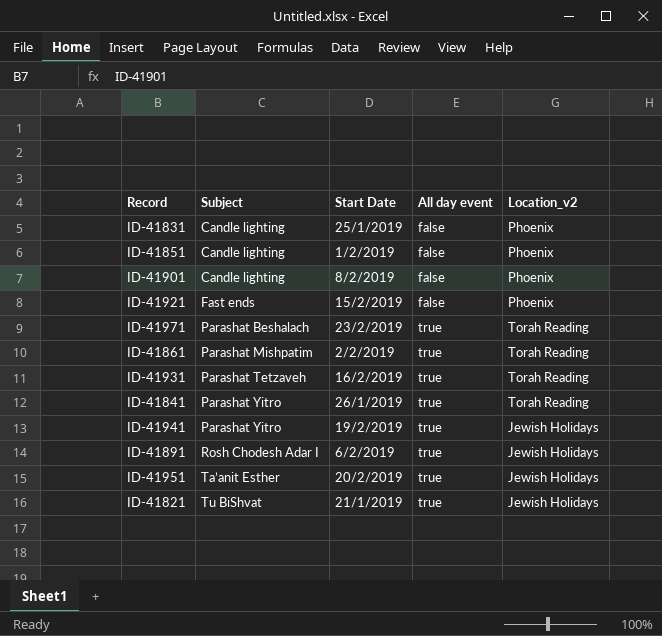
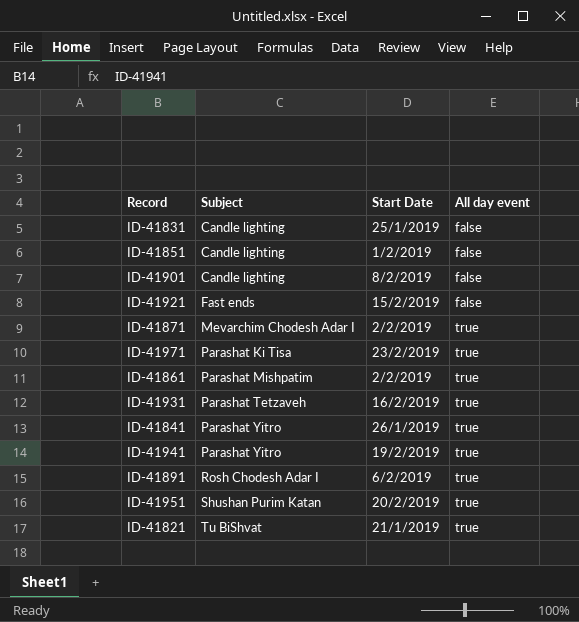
column Location_v2 | position: 5 -> none
row ID-41871: none -> Mevarchim Chodesh Adar I | 2/2/2019 | true
ID-41971 | Subject: Parashat Beshalach -> Parashat Ki Tisa
ID-41951 | Subject: Ta’anit Esther -> Shushan Purim Katan

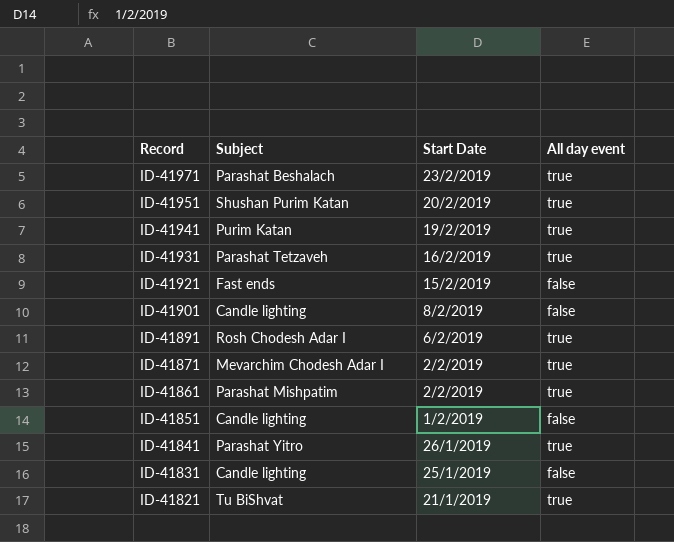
row order: Subject ascending -> Record descending
ID-41971 | Subject: Parashat Ki Tisa -> Parashat Beshalach
ID-41941 | Subject: Parashat Yitro -> Purim Katan

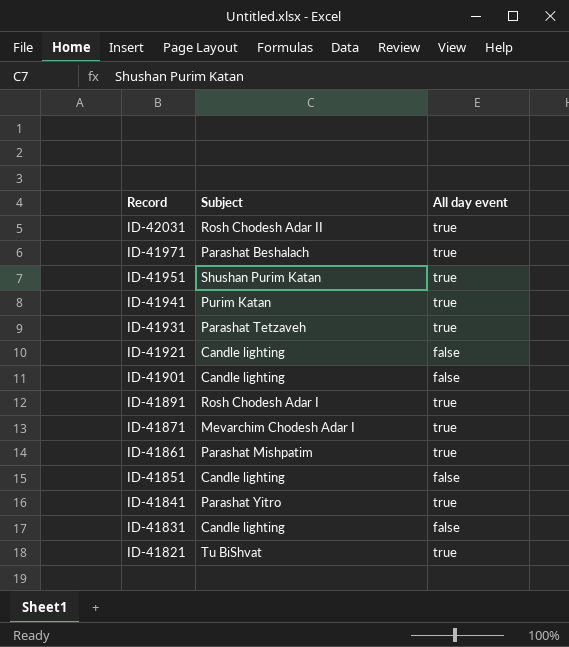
column Start Date | position: 3 -> none
row ID-42031: none -> Rosh Chodesh Adar II | true
ID-41921 | Subject: Fast ends -> Candle lighting

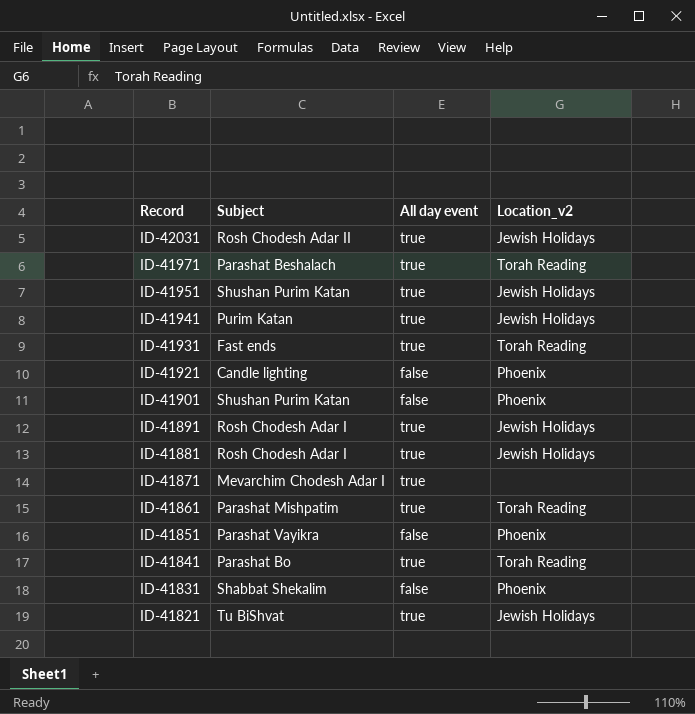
column Location_v2 | position: none -> 4
ID-41931 | Subject: Parashat Tetzaveh -> Fast ends
ID-41901 | Subject: Candle lighting -> Shushan Purim Katan
row ID-41881: none -> Rosh Chodesh Adar I | true | Jewish Holidays
ID-41851 | Subject: Candle lighting -> Parashat Vayikra
ID-41841 | Subject: Parashat Yitro -> Parashat Bo
ID-41831 | Subject: Candle lighting -> Shabbat Shekalim

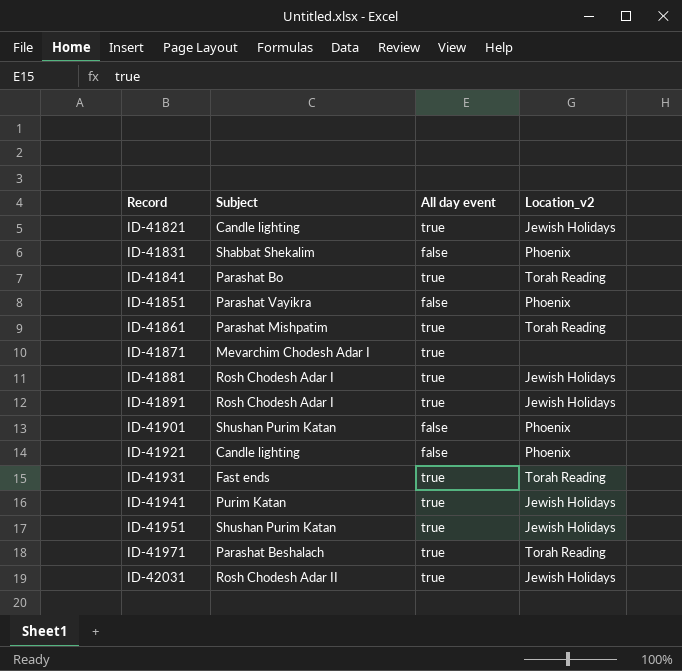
row order: Record descending -> Record ascending
ID-41821 | Subject: Tu BiShvat -> Candle lighting

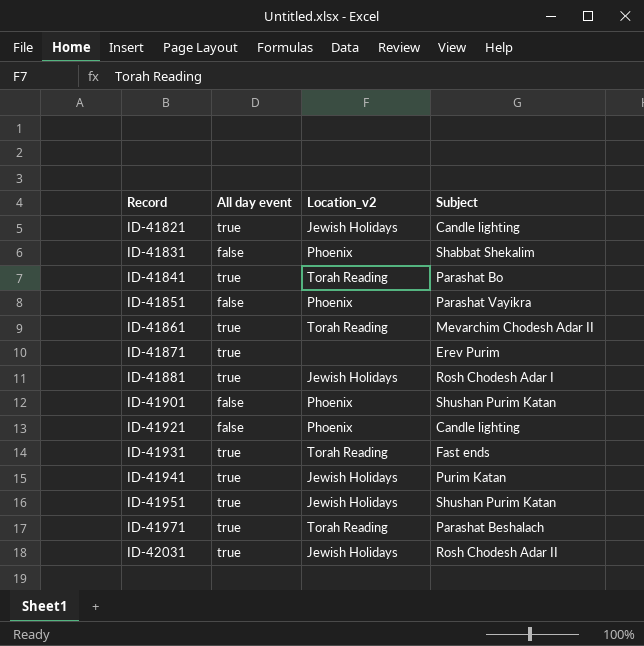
column Subject | position: 2 -> 4
row ID-41891: Rosh Chodesh Adar I | true | Jewish Holidays -> none
ID-41861 | Subject: Parashat Mishpatim -> Mevarchim Chodesh Adar II
ID-41871 | Subject: Mevarchim Chodesh Adar I -> Erev Purim

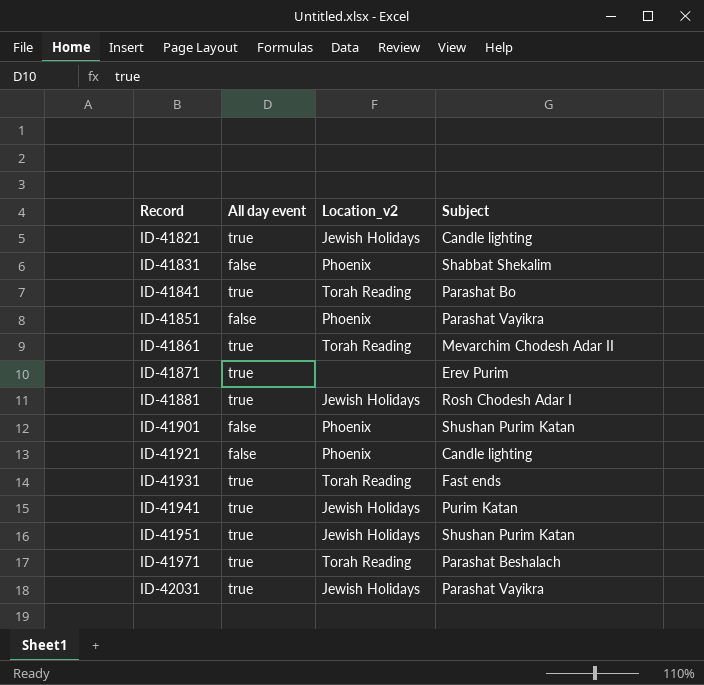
ID-42031 | Subject: Rosh Chodesh Adar II -> Parashat Vayikra

